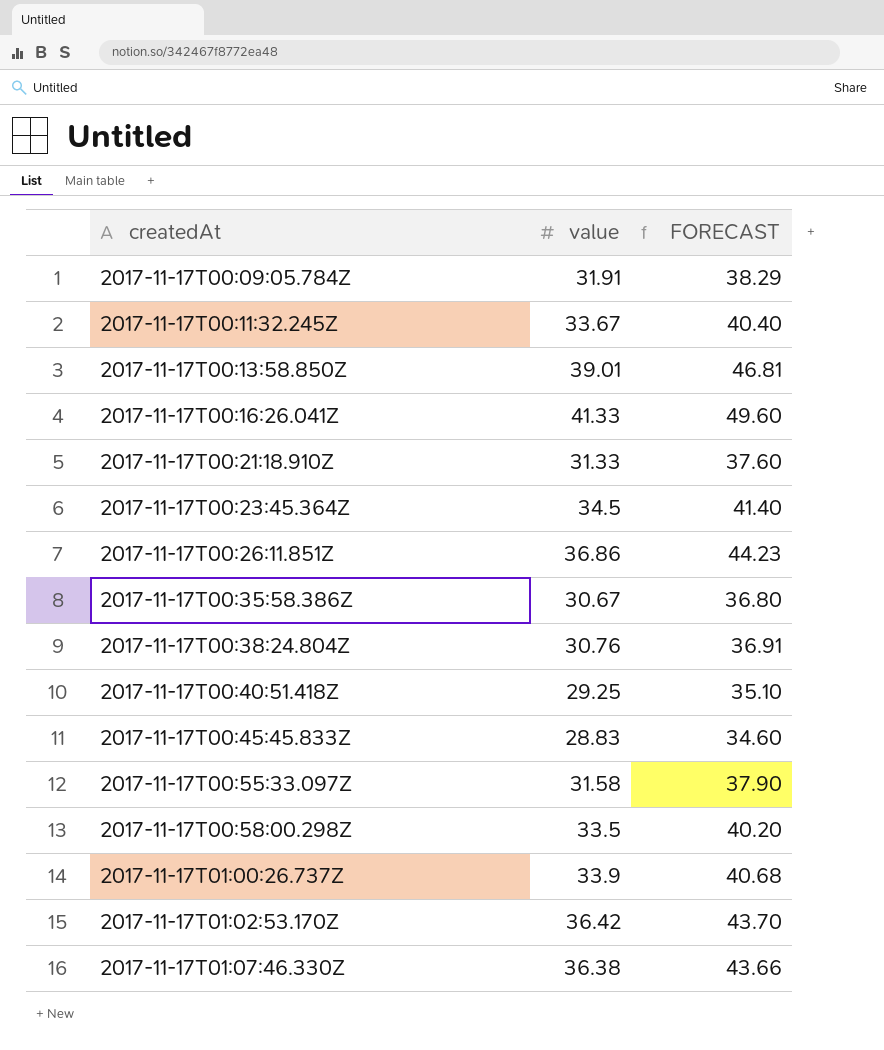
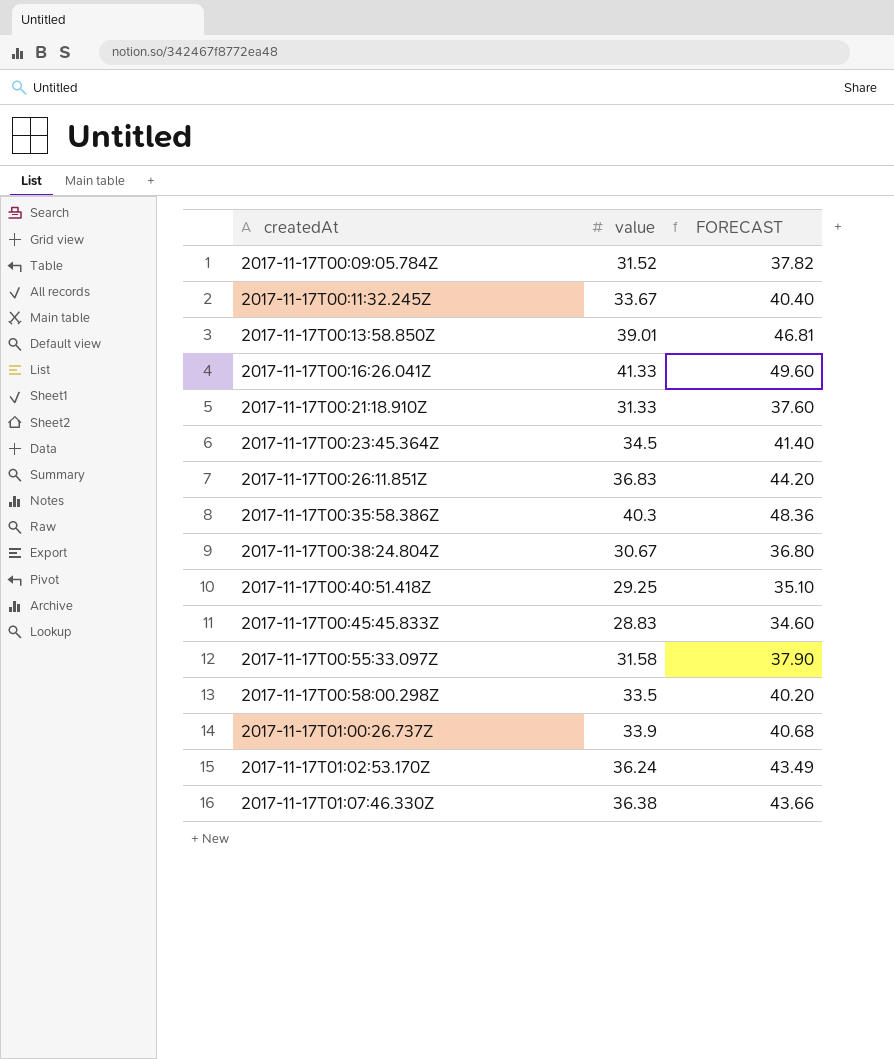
2017-11-17T00:09:05.784Z | value: 31.91 -> 31.52
2017-11-17T00:09:05.784Z | FORECAST: 38.29 -> 37.82
2017-11-17T00:26:11.851Z | value: 36.86 -> 36.83
2017-11-17T00:26:11.851Z | FORECAST: 44.23 -> 44.20
2017-11-17T00:35:58.386Z | value: 30.67 -> 40.3
2017-11-17T00:35:58.386Z | FORECAST: 36.80 -> 48.36
2017-11-17T00:38:24.804Z | value: 30.76 -> 30.67
2017-11-17T00:38:24.804Z | FORECAST: 36.91 -> 36.80
2017-11-17T01:02:53.170Z | value: 36.42 -> 36.24
2017-11-17T01:02:53.170Z | FORECAST: 43.70 -> 43.49

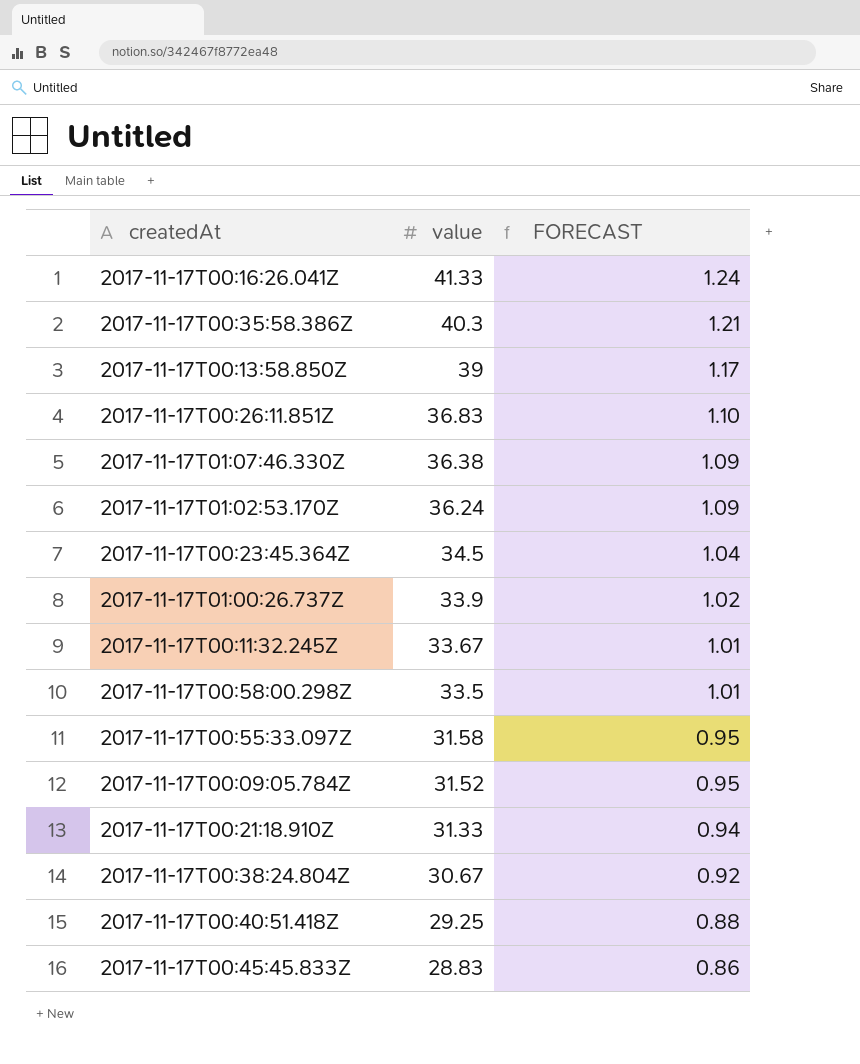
row order: createdAt ascending -> value descending
column FORECAST | formula: [value] * 1.2 -> [value] * 0.03
2017-11-17T00:13:58.850Z | value: 39.01 -> 39

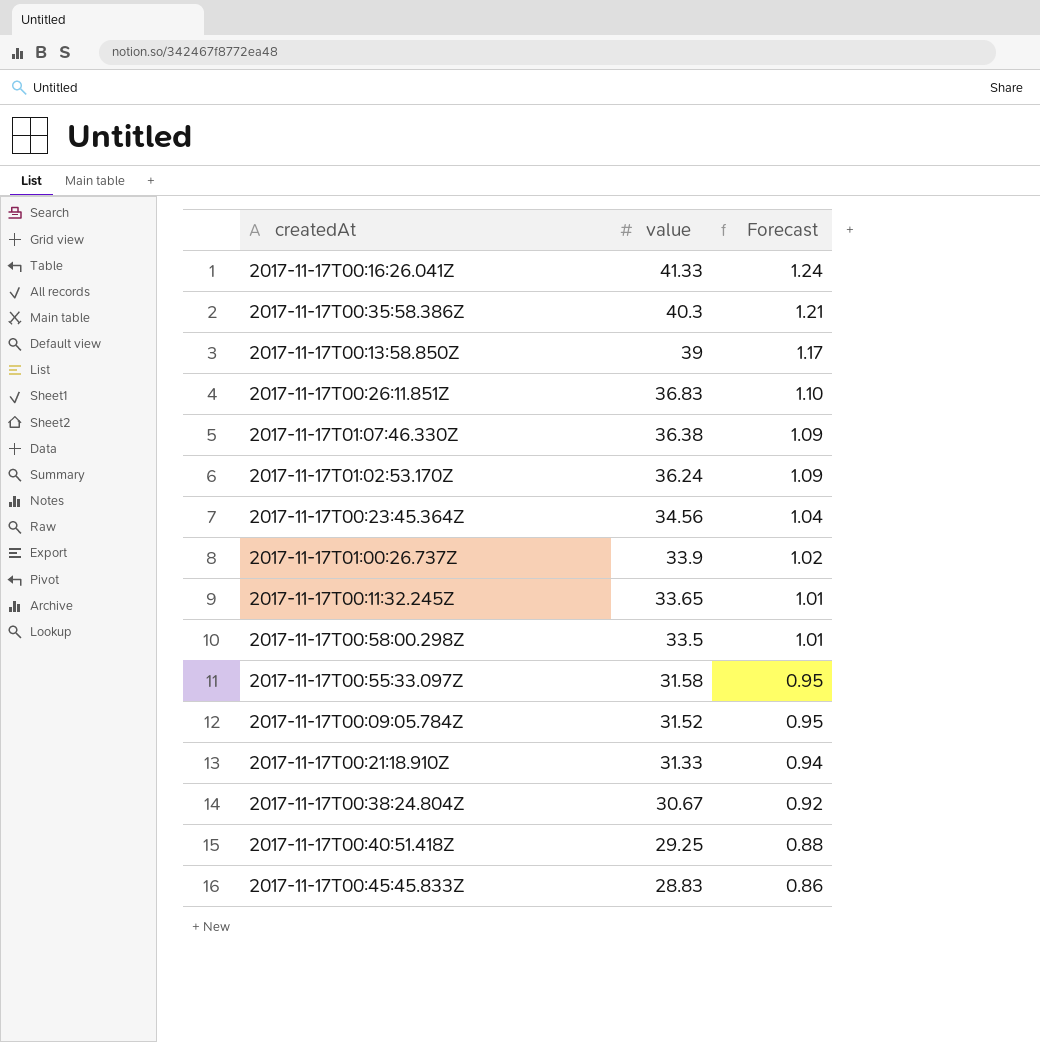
column name: FORECAST -> Forecast
2017-11-17T00:23:45.364Z | value: 34.5 -> 34.56
2017-11-17T00:11:32.245Z | value: 33.67 -> 33.65

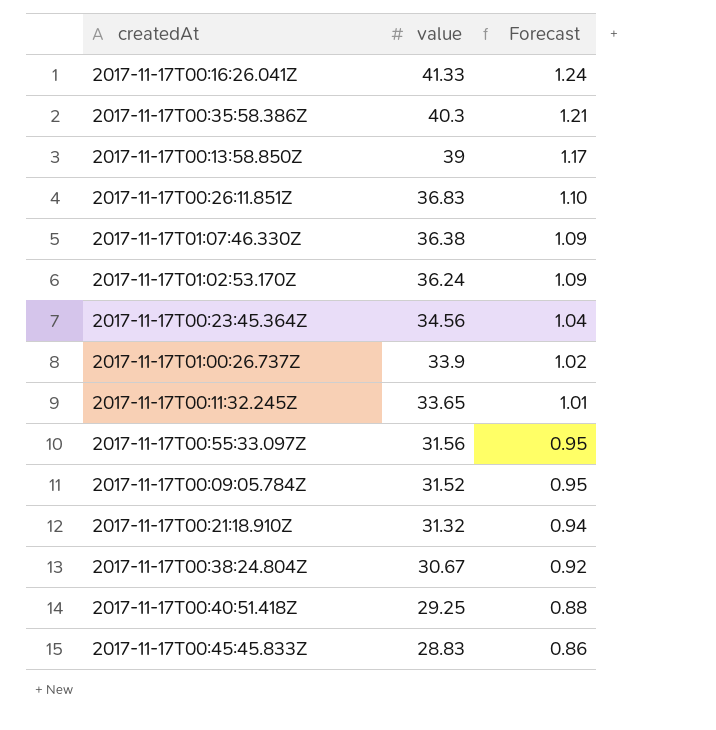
row 2017-11-17T00:58:00.298Z: 33.5 | 1.01 -> none
2017-11-17T00:55:33.097Z | value: 31.58 -> 31.56
2017-11-17T00:21:18.910Z | value: 31.33 -> 31.32

